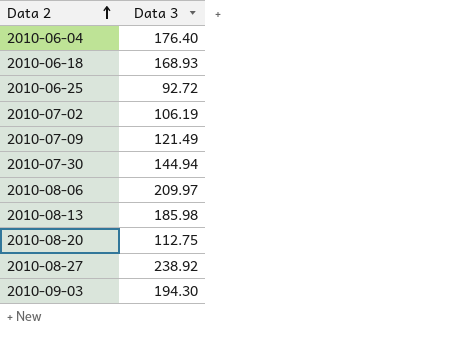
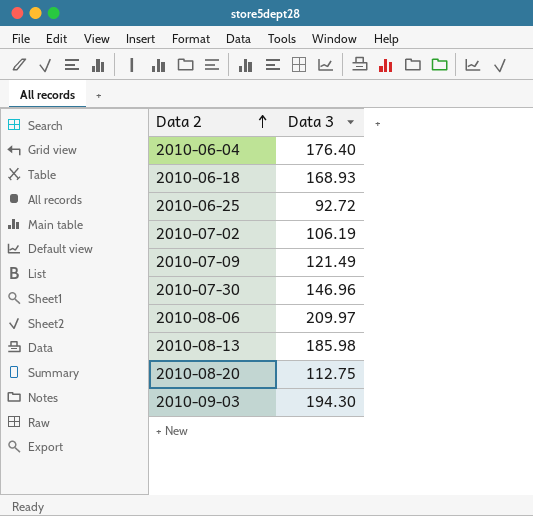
row 2010-08-27: 238.92 -> none
2010-07-30 | Data 3: 144.94 -> 146.96

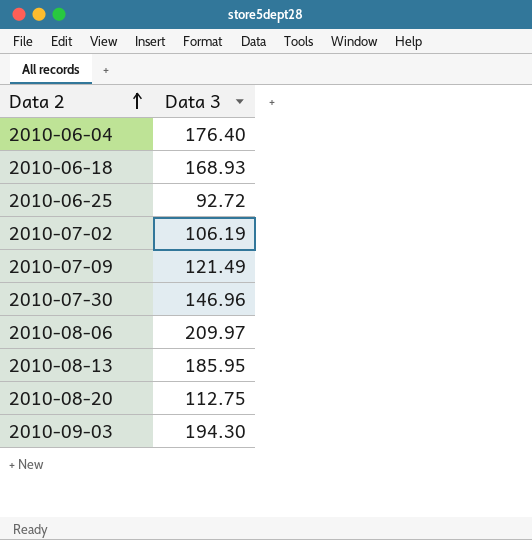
2010-08-13 | Data 3: 185.98 -> 185.95

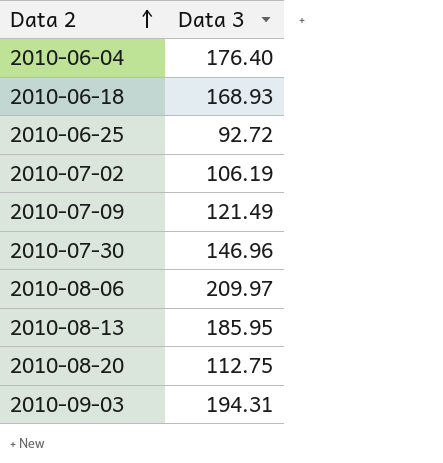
2010-09-03 | Data 3: 194.30 -> 194.31

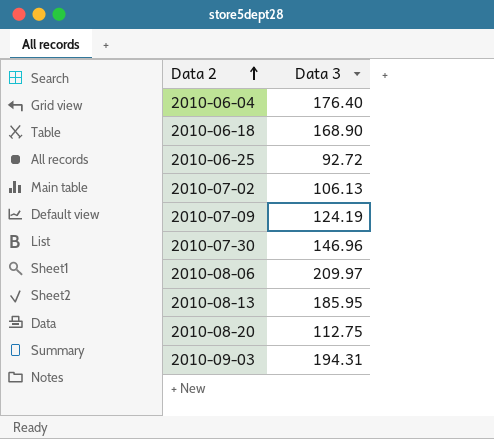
2010-06-18 | Data 3: 168.93 -> 168.90
2010-07-02 | Data 3: 106.19 -> 106.13
2010-07-09 | Data 3: 121.49 -> 124.19

